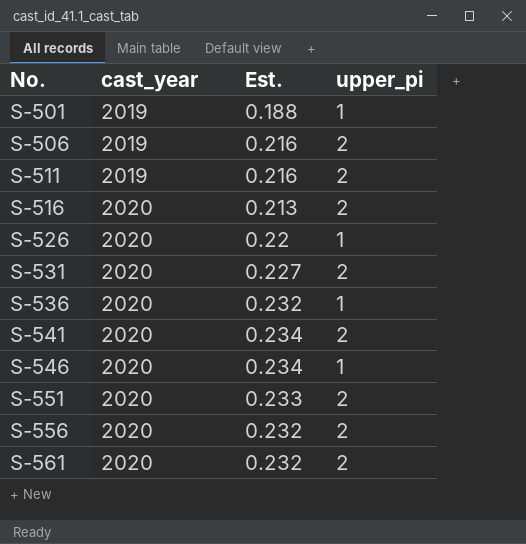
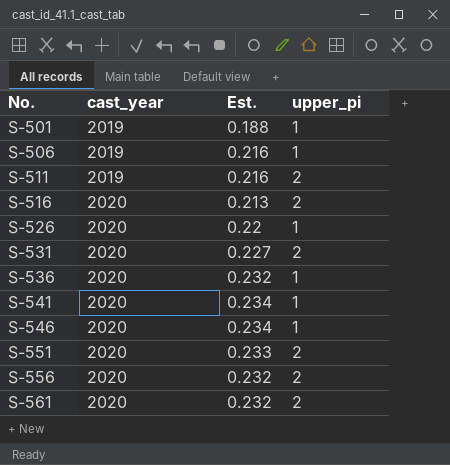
S-506 | upper_pi: 2 -> 1
S-541 | upper_pi: 2 -> 1

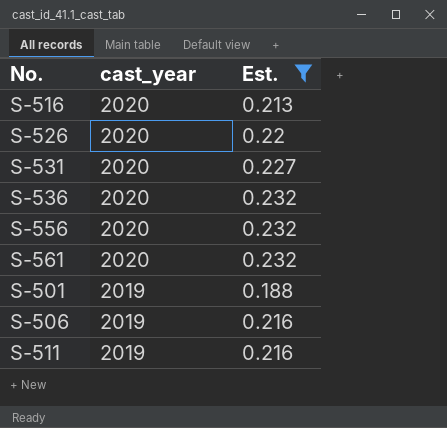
filter: none -> Est. <= 0.232
row order: No. ascending -> cast_year descending
column upper_pi | position: 4 -> none

